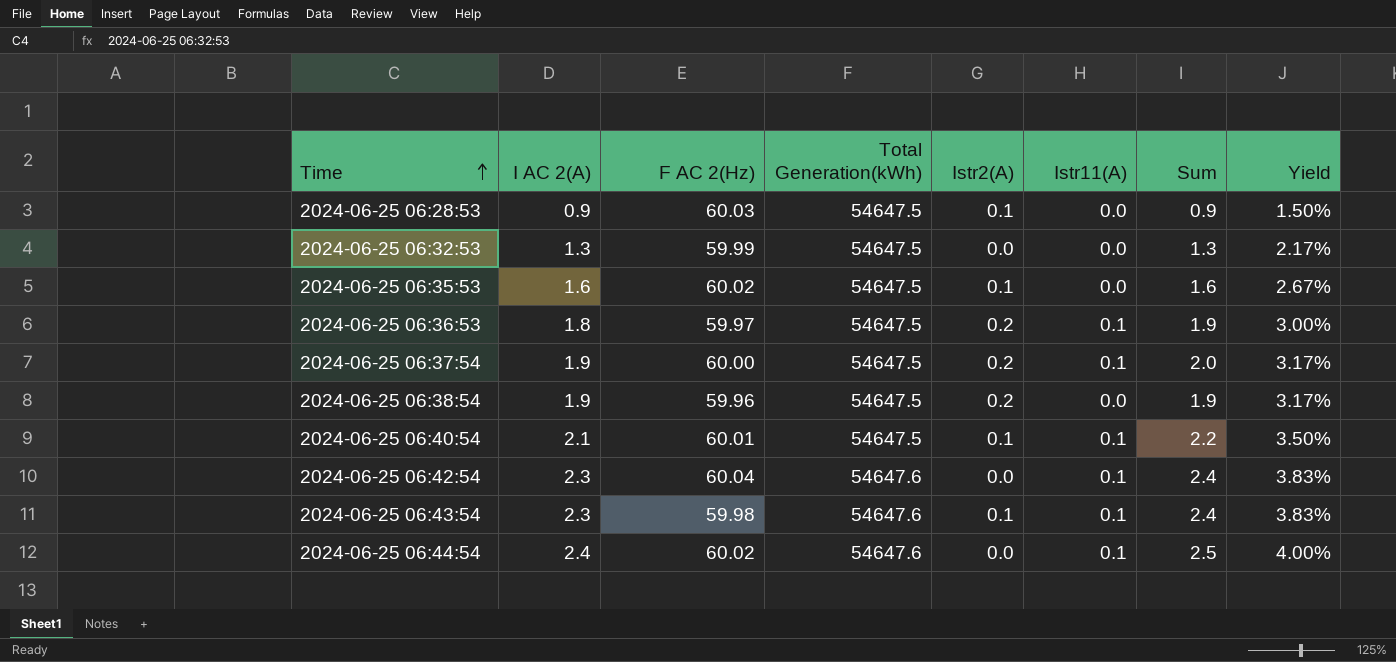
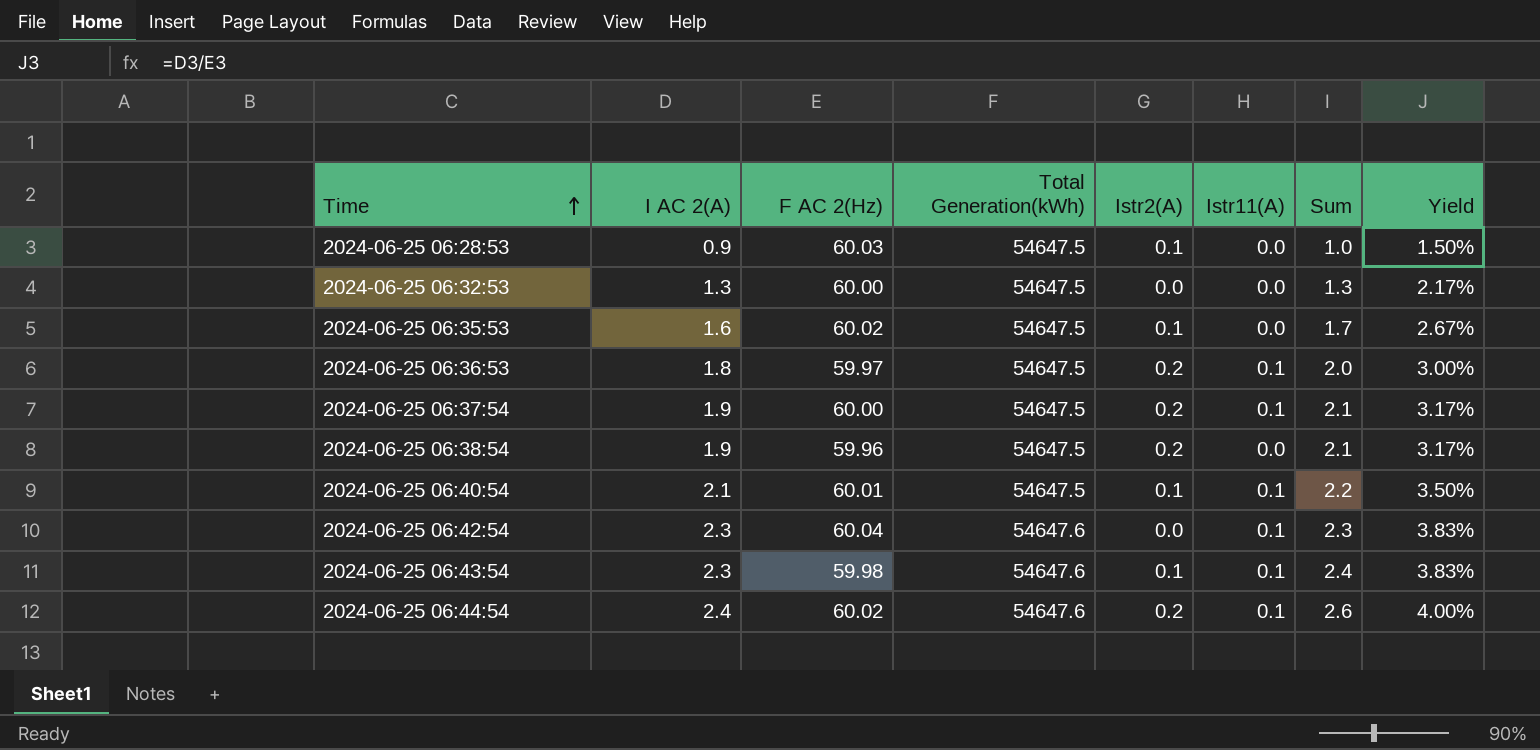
column Sum | formula: [I AC 2(A)] + [Istr11(A)] -> [I AC 2(A)] + [Istr2(A)]
2024-06-25 06:32:53 | F AC 2(Hz): 59.99 -> 60.00
2024-06-25 06:44:54 | Istr2(A): 0.0 -> 0.2

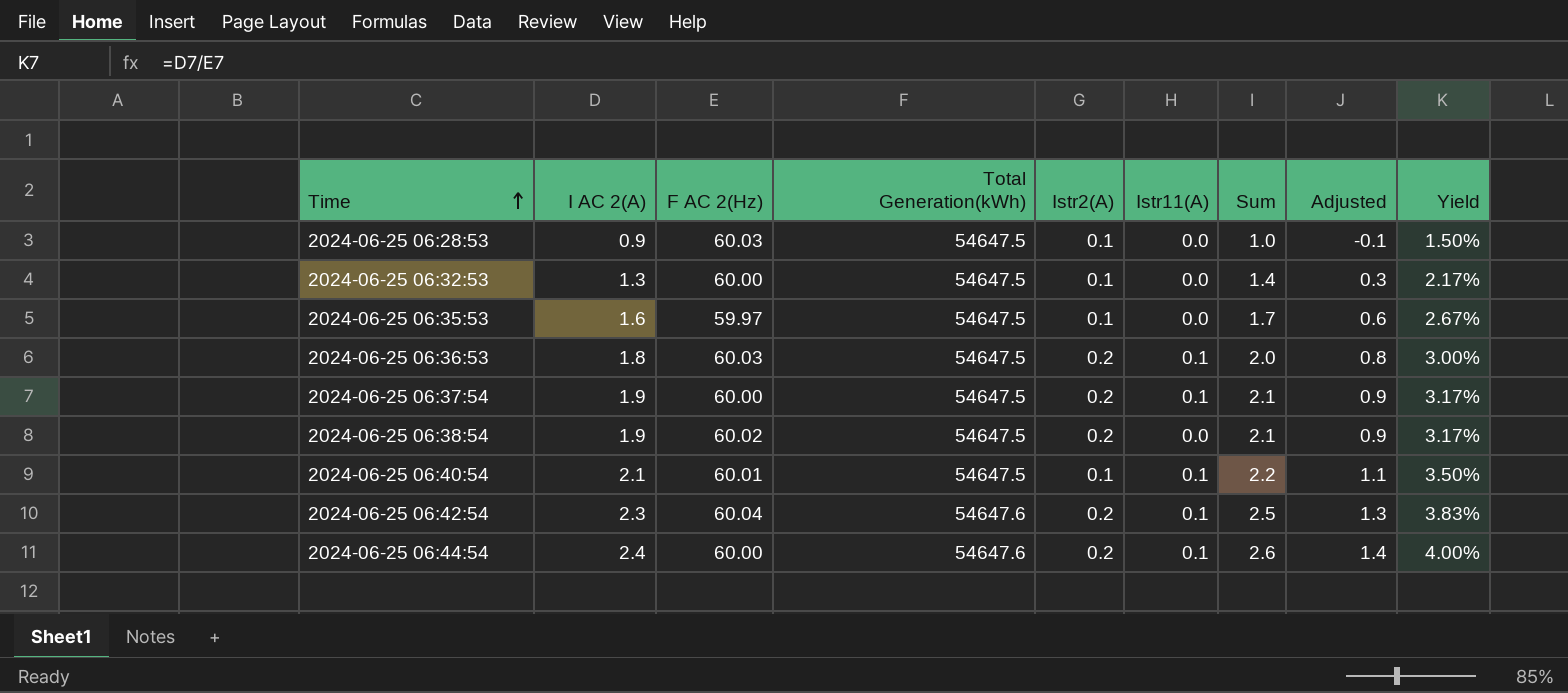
column Adjusted | formula: none -> [I AC 2(A)] - 1
row 2024-06-25 06:43:54: 2.3 | 59.98 | 54647.6 | 0.1 | 0.1 | 2.4 | 3.83% -> none
2024-06-25 06:32:53 | Istr2(A): 0.0 -> 0.1
2024-06-25 06:32:53 | Sum: 1.3 -> 1.4
2024-06-25 06:35:53 | F AC 2(Hz): 60.02 -> 59.97
2024-06-25 06:36:53 | F AC 2(Hz): 59.97 -> 60.03
2024-06-25 06:38:54 | F AC 2(Hz): 59.96 -> 60.02
2024-06-25 06:42:54 | Istr2(A): 0.0 -> 0.2
2024-06-25 06:42:54 | Sum: 2.3 -> 2.5
2024-06-25 06:44:54 | F AC 2(Hz): 60.02 -> 60.00

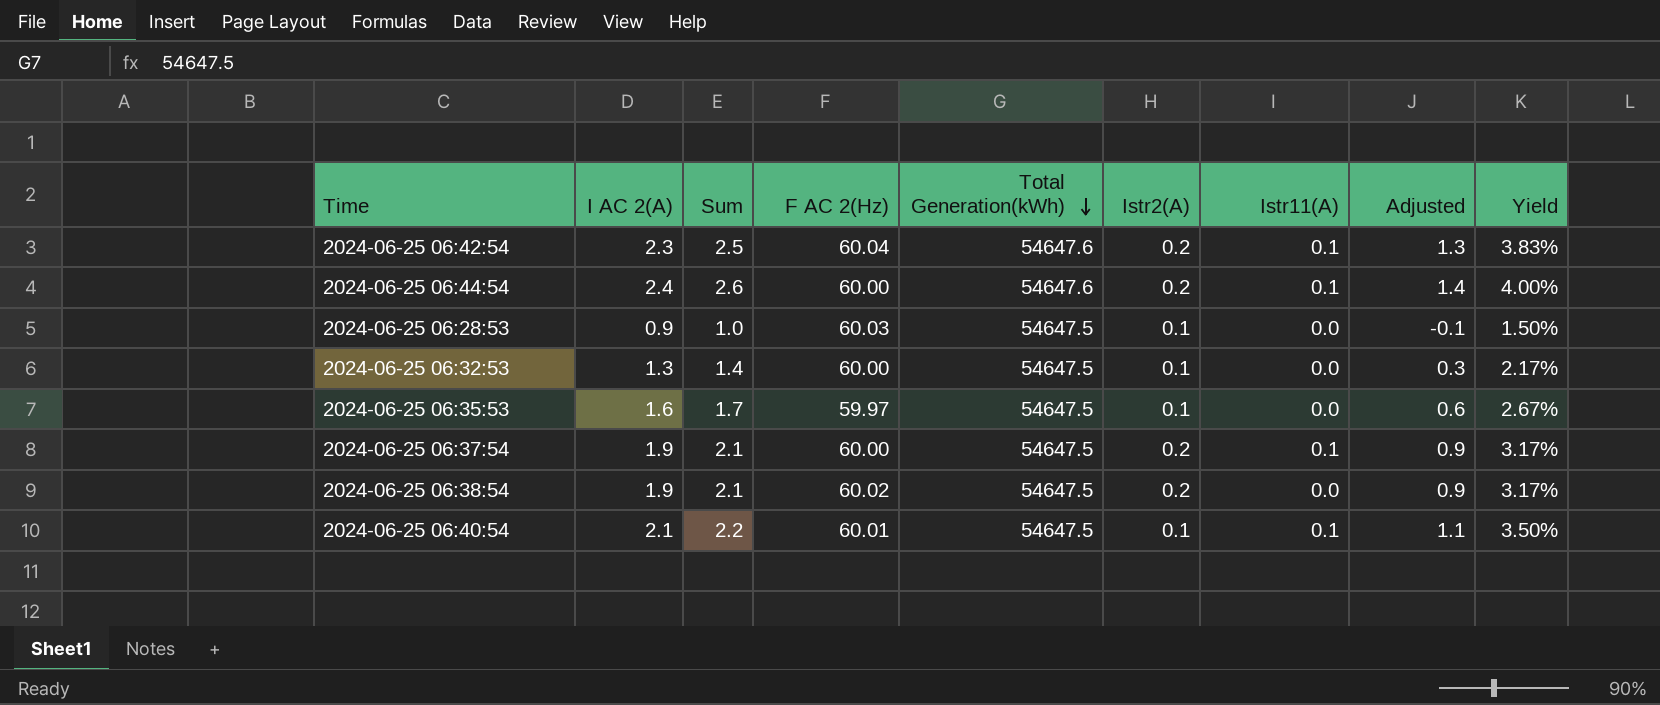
row order: Time ascending -> Total Generation(kWh) descending
column Sum | position: 7 -> 3
row 2024-06-25 06:36:53: 1.8 | 60.03 | 54647.5 | 0.2 | 0.1 | 2.0 | 0.8 | 3.00% -> none

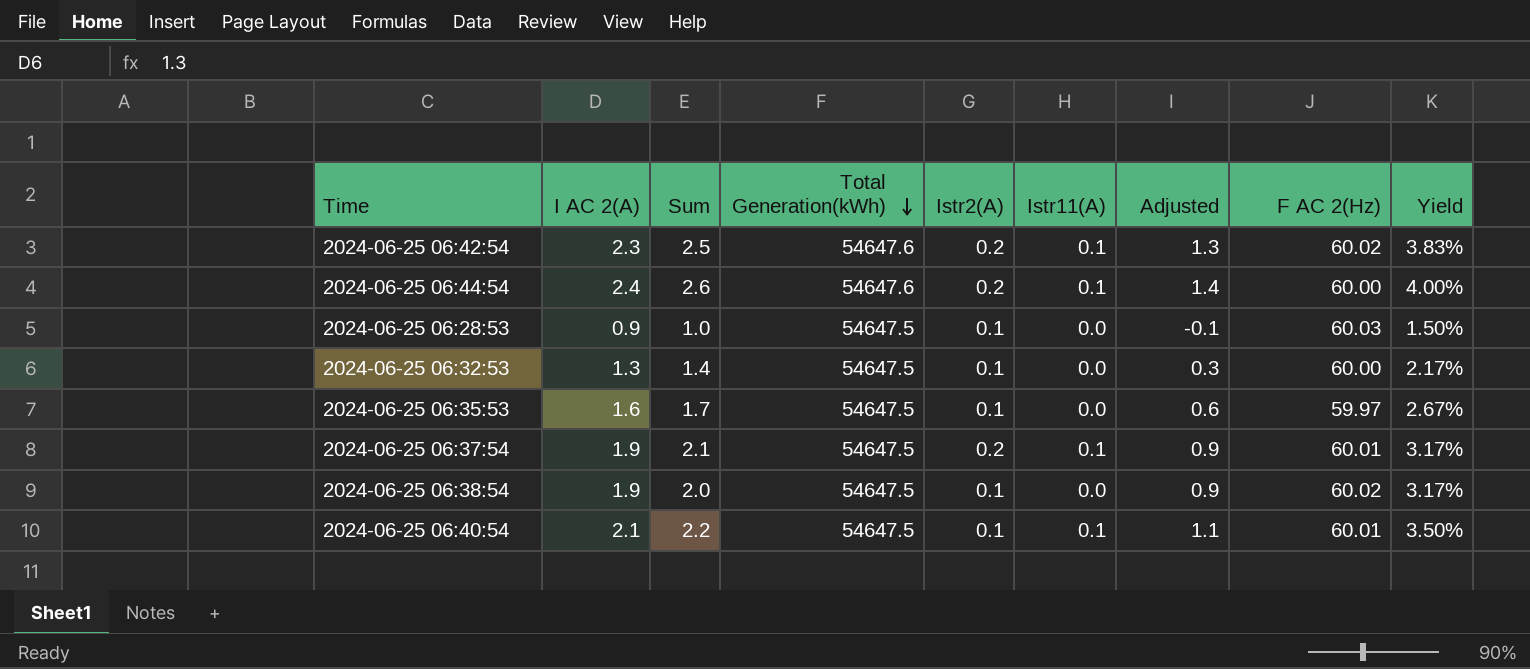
column F AC 2(Hz) | position: 4 -> 8
2024-06-25 06:42:54 | F AC 2(Hz): 60.04 -> 60.02
2024-06-25 06:37:54 | F AC 2(Hz): 60.00 -> 60.01
2024-06-25 06:38:54 | Sum: 2.1 -> 2.0
2024-06-25 06:38:54 | Istr2(A): 0.2 -> 0.1

